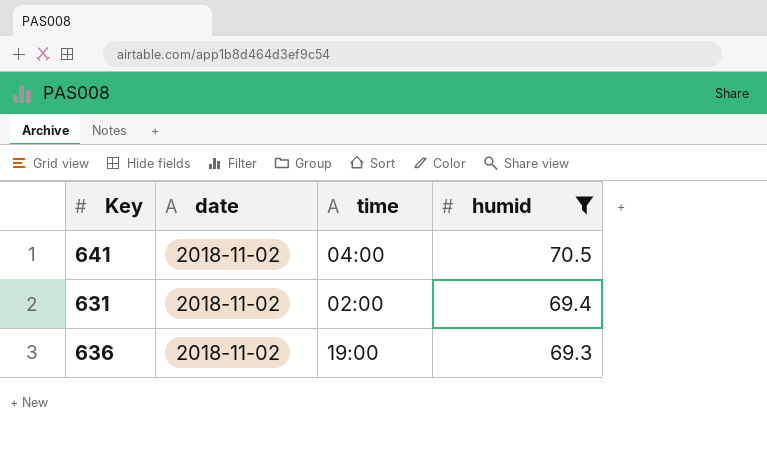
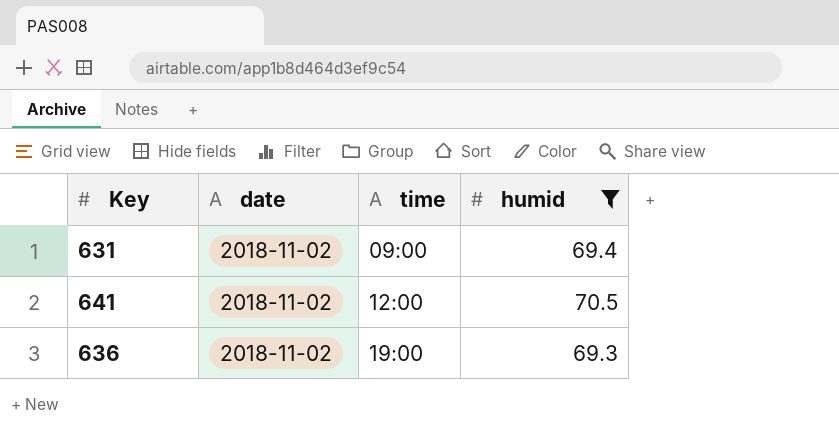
row order: humid descending -> time ascending
631 | time: 02:00 -> 09:00
641 | time: 04:00 -> 12:00

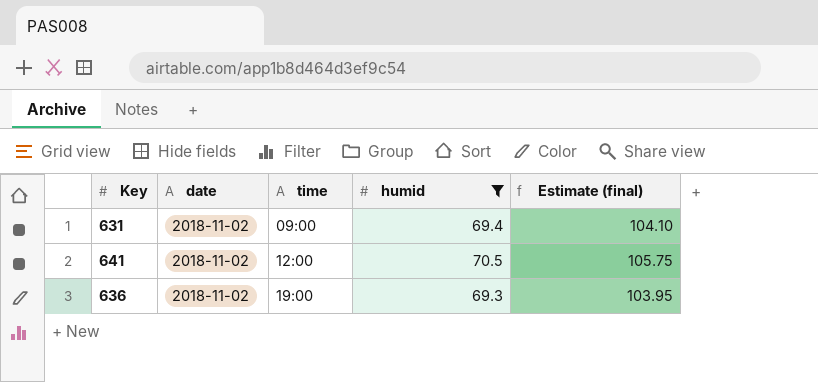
column Estimate (final) | formula: none -> [humid] * 1.5

